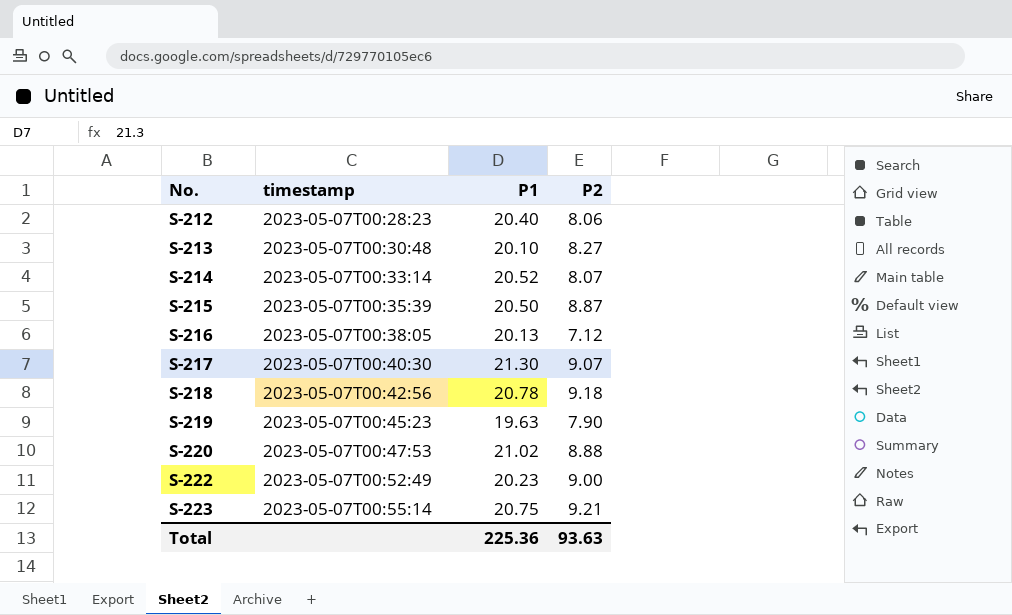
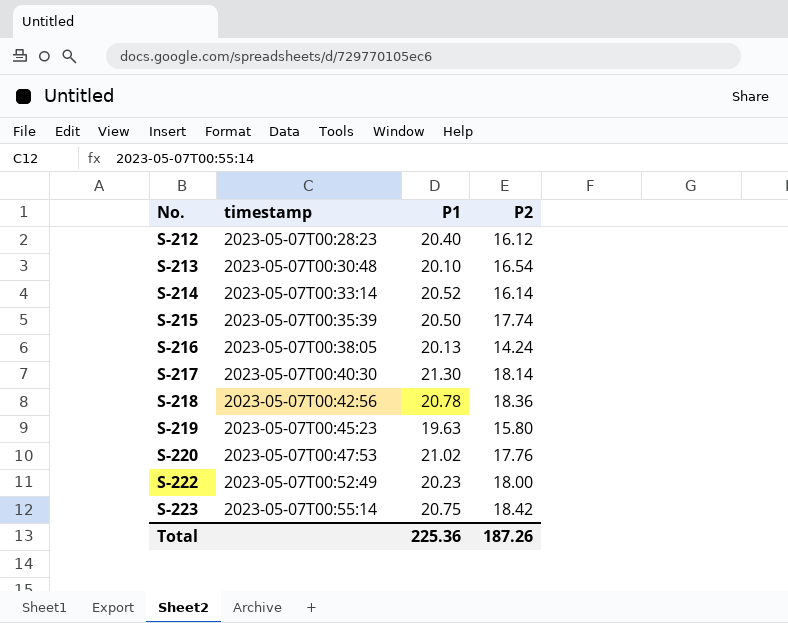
S-212 | P2: 8.06 -> 16.12
S-213 | P2: 8.27 -> 16.54
S-214 | P2: 8.07 -> 16.14
S-215 | P2: 8.87 -> 17.74
S-216 | P2: 7.12 -> 14.24
S-217 | P2: 9.07 -> 18.14
S-218 | P2: 9.18 -> 18.36
S-219 | P2: 7.90 -> 15.80
S-220 | P2: 8.88 -> 17.76
S-222 | P2: 9.00 -> 18.00
S-223 | P2: 9.21 -> 18.42
Total | P2: 93.63 -> 187.26

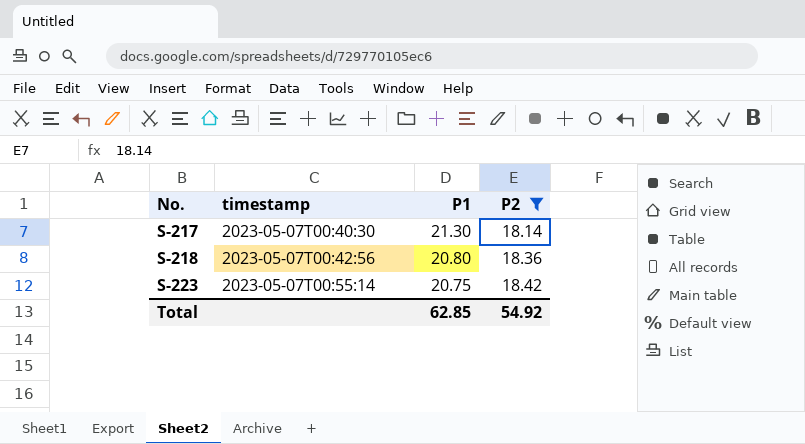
filter: none -> P2 >= 18.14
S-218 | P1: 20.78 -> 20.80
Total | P1: 225.36 -> 62.85
Total | P2: 187.26 -> 54.92

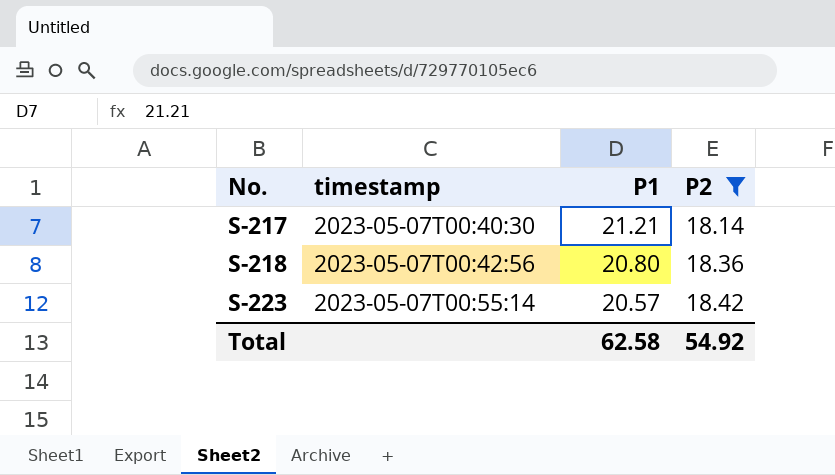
S-217 | P1: 21.30 -> 21.21
S-223 | P1: 20.75 -> 20.57
Total | P1: 62.85 -> 62.58

